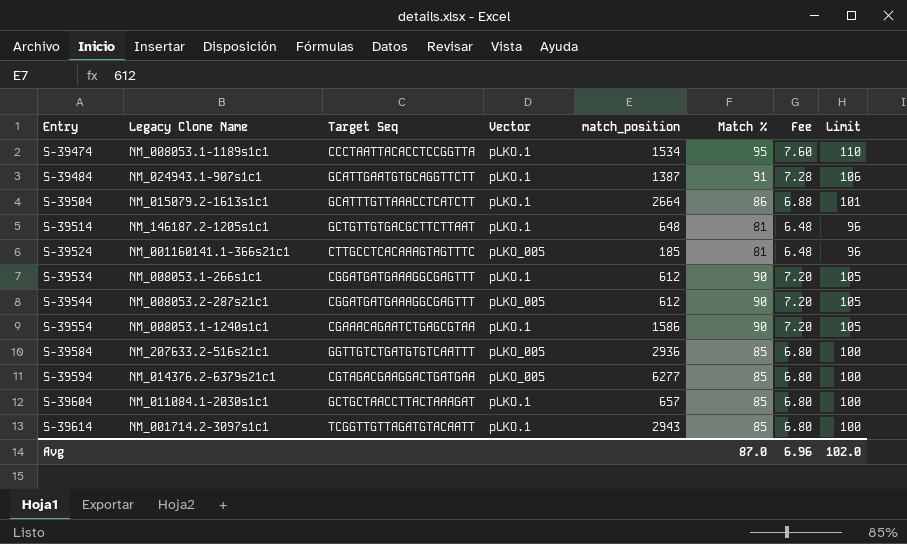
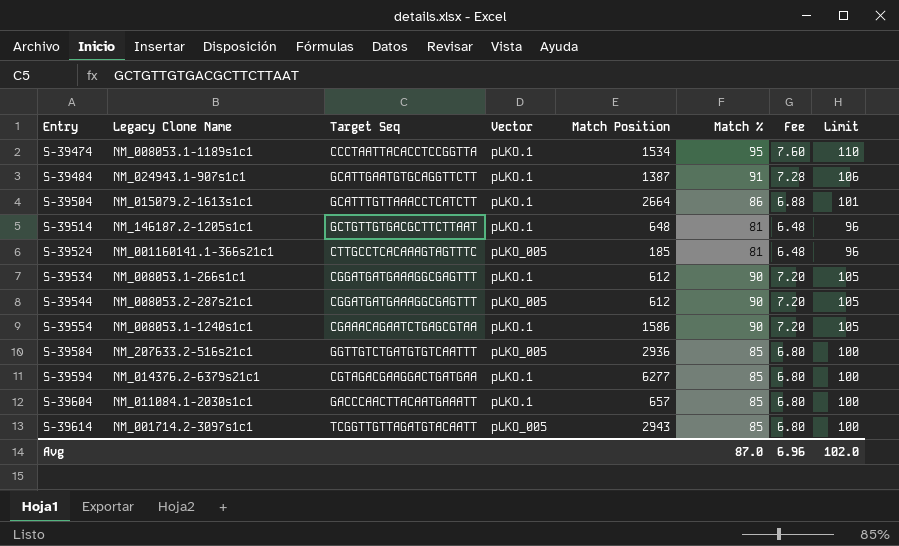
column name: match_position -> Match Position
S-39594 | Vector: pLKO_005 -> pLKO.1
S-39604 | Target Seq: GCTGCTAACCTTACTAAAGAT -> GACCCAACTTACAATGAAATT
S-39614 | Vector: pLKO.1 -> pLKO_005

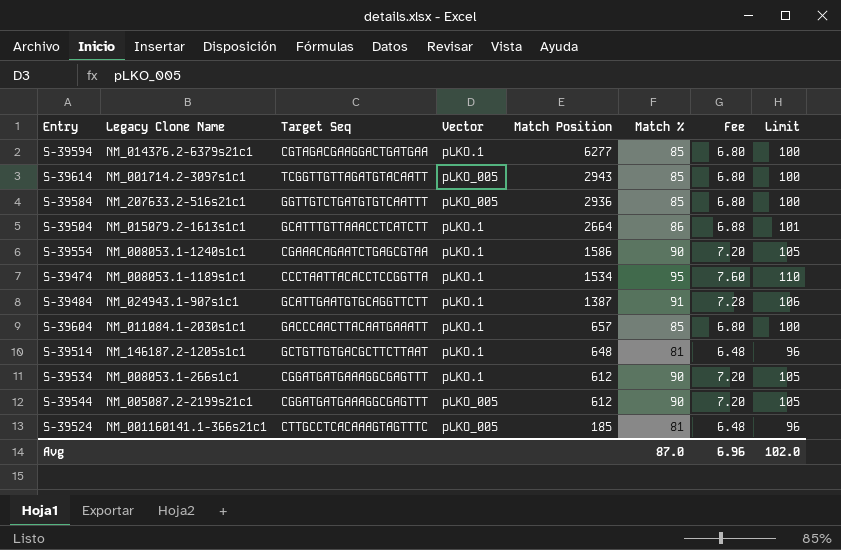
row order: Entry ascending -> Match Position descending
S-39544 | Legacy Clone Name: NM_008053.2-287s21c1 -> NM_005087.2-2199s21c1

